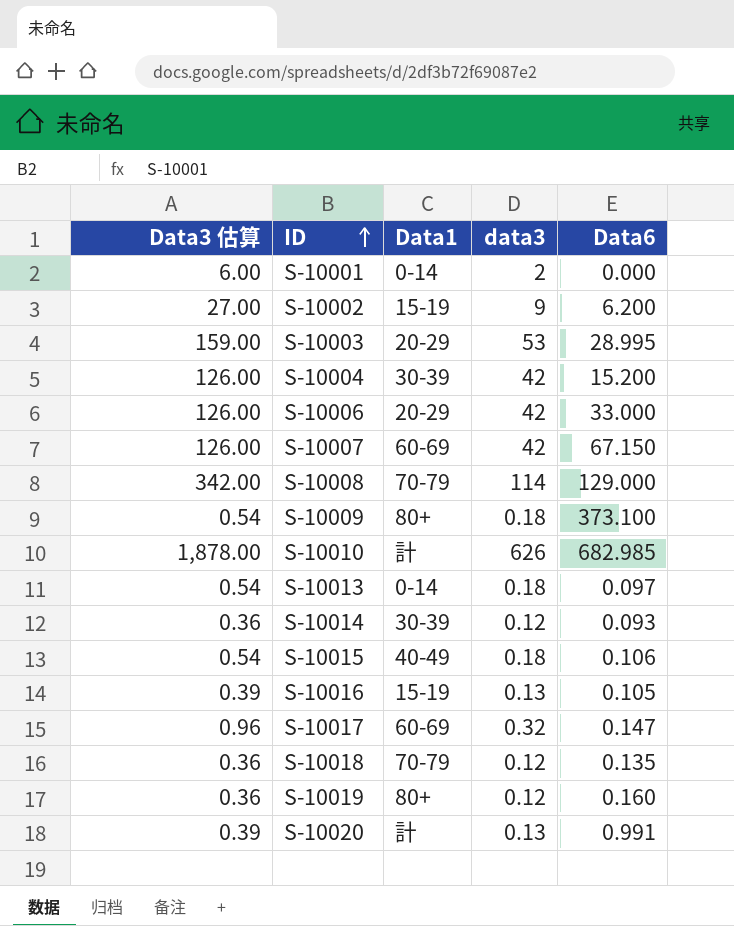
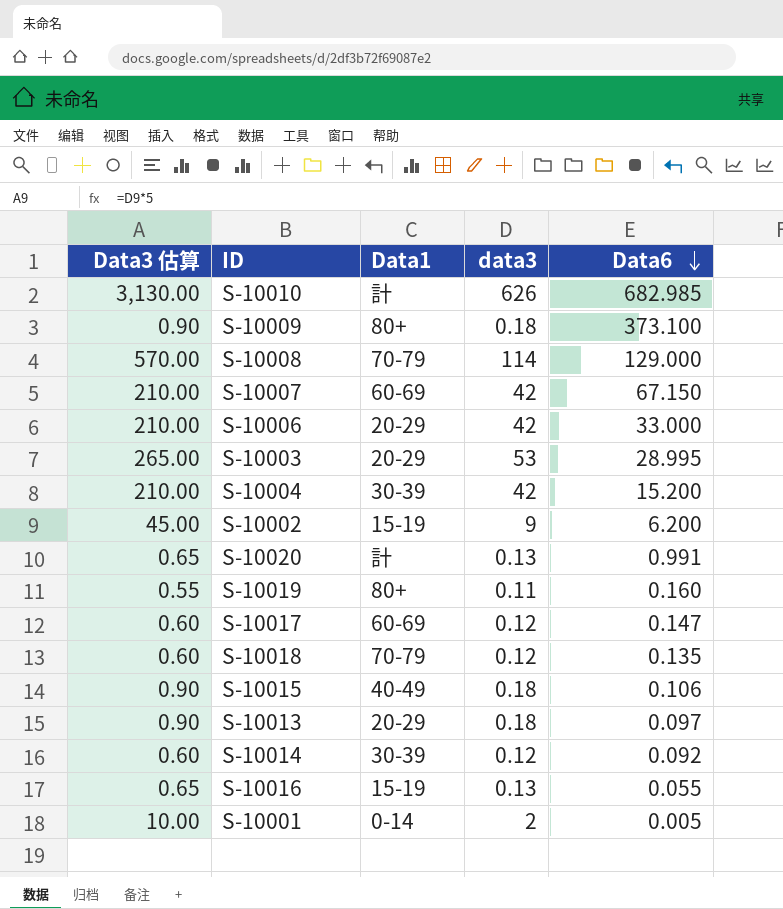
row order: ID ascending -> Data6 descending
column Data3 估算 | formula: [data3] * 3 -> [data3] * 5
S-10019 | data3: 0.12 -> 0.11
S-10017 | data3: 0.32 -> 0.12
S-10013 | Data1: 0-14 -> 20-29
S-10014 | Data6: 0.093 -> 0.092
S-10016 | Data6: 0.105 -> 0.055
S-10001 | Data6: 0.000 -> 0.005

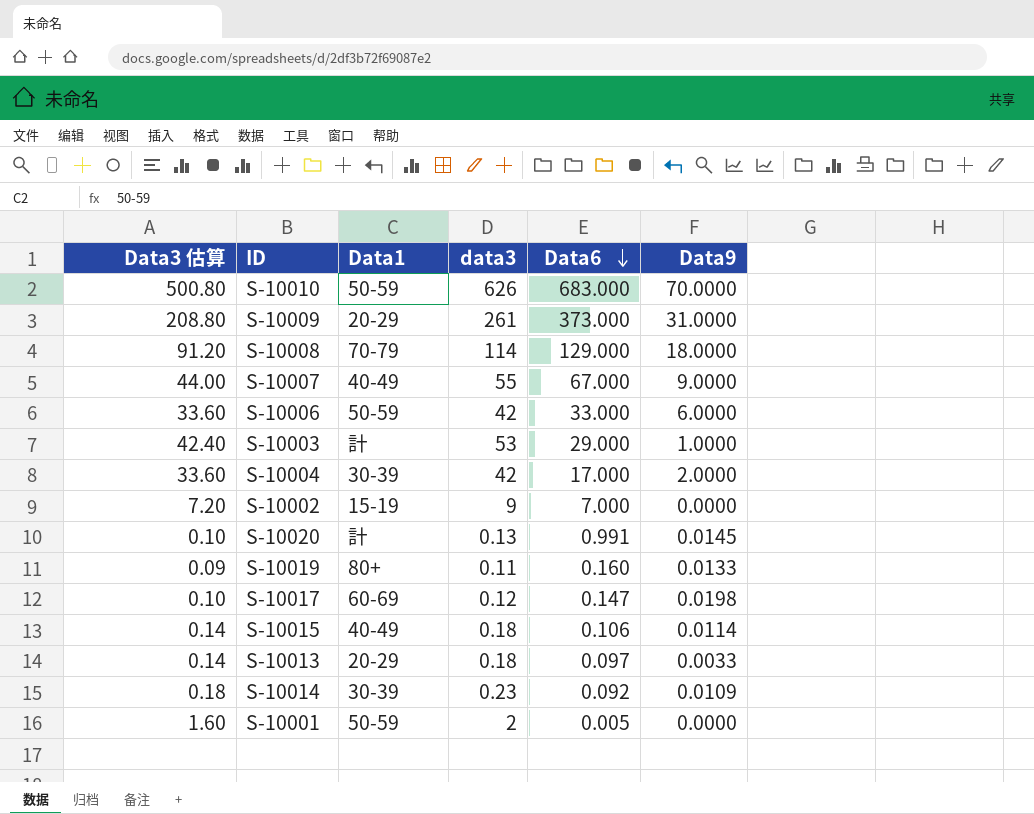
column Data3 估算 | formula: [data3] * 5 -> [data3] * 0.8
column Data9 | position: none -> 6
row S-10018: 0.60 | 70-79 | 0.12 | 0.135 -> none
row S-10016: 0.65 | 15-19 | 0.13 | 0.055 -> none
S-10010 | Data1: 計 -> 50-59
S-10010 | Data6: 682.985 -> 683.000
S-10009 | Data1: 80+ -> 20-29
S-10009 | data3: 0.18 -> 261
S-10009 | Data6: 373.100 -> 373.000
S-10007 | Data1: 60-69 -> 40-49
S-10007 | data3: 42 -> 55
S-10007 | Data6: 67.150 -> 67.000
S-10006 | Data1: 20-29 -> 50-59
S-10003 | Data1: 20-29 -> 計
S-10003 | Data6: 28.995 -> 29.000
S-10004 | Data6: 15.200 -> 17.000
S-10002 | Data6: 6.200 -> 7.000
S-10014 | data3: 0.12 -> 0.23
S-10001 | Data1: 0-14 -> 50-59

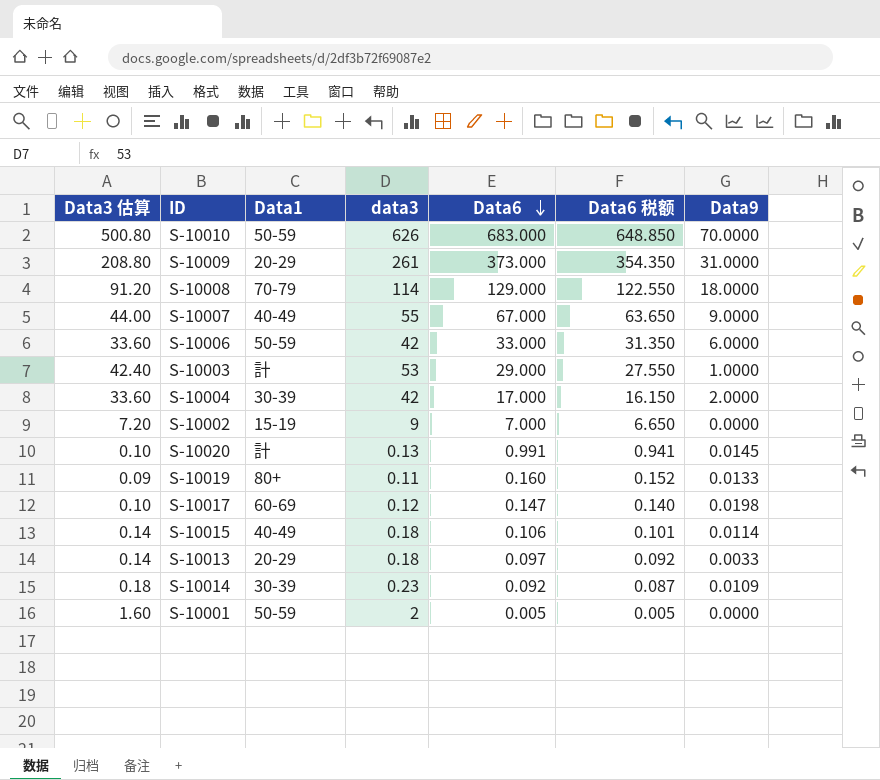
column Data6 税额 | formula: none -> [Data6] * 0.95

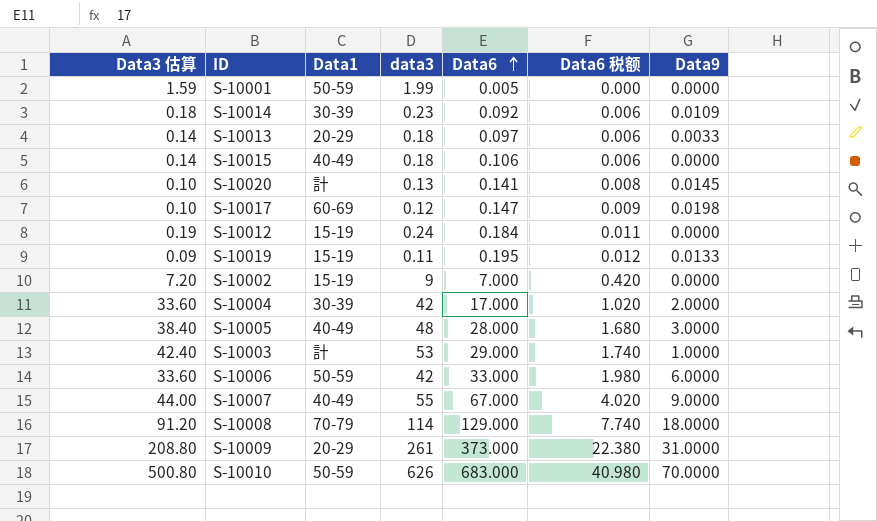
row order: Data6 descending -> Data6 ascending
column Data6 税额 | formula: [Data6] * 0.95 -> [Data6] * 0.06
S-10001 | Data3 估算: 1.60 -> 1.59
S-10001 | data3: 2 -> 1.99
S-10015 | Data9: 0.0114 -> 0.0000
S-10020 | Data6: 0.991 -> 0.141
row S-10012: none -> 0.19 | 15-19 | 0.24 | 0.184 | 0.011 | 0.0000
S-10019 | Data1: 80+ -> 15-19
S-10019 | Data6: 0.160 -> 0.195
row S-10005: none -> 38.40 | 40-49 | 48 | 28.000 | 1.680 | 3.0000

